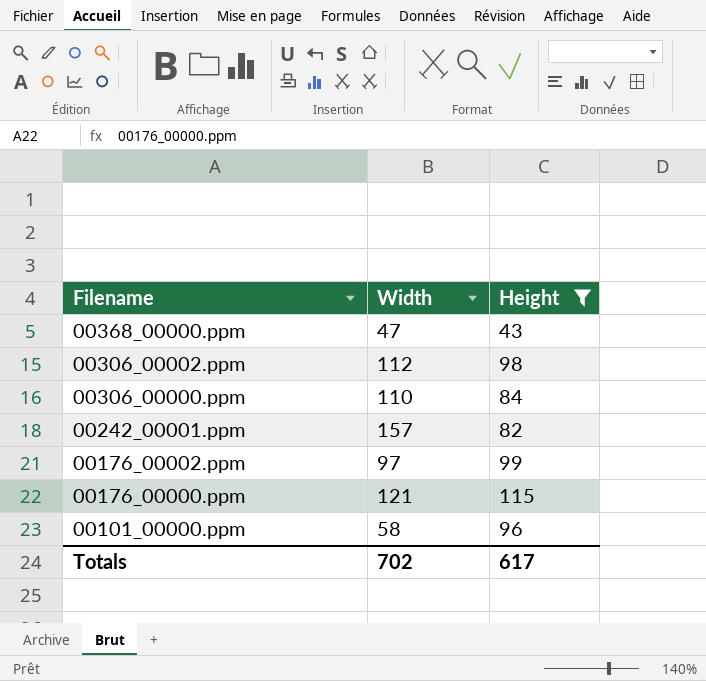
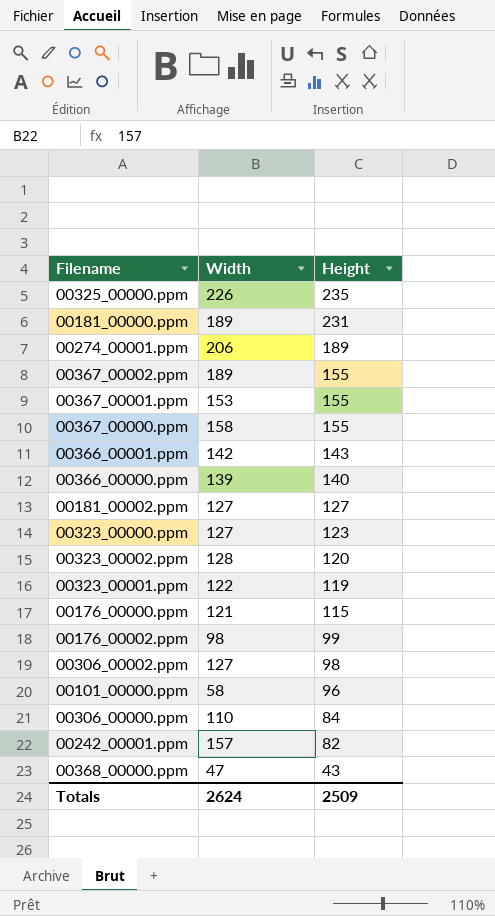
filter: Height <= 115 -> none
row order: Filename descending -> Height descending
00176_00002.ppm | Width: 97 -> 98
00306_00002.ppm | Width: 112 -> 127
Totals | Width: 702 -> 2624
Totals | Height: 617 -> 2509

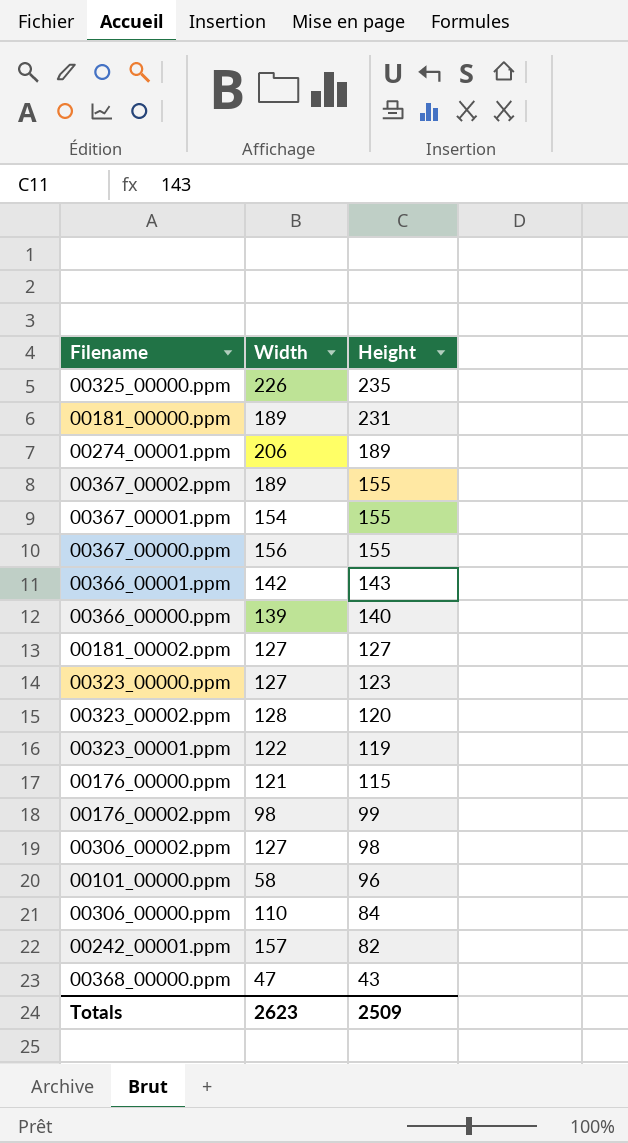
00367_00001.ppm | Width: 153 -> 154
00367_00000.ppm | Width: 158 -> 156
Totals | Width: 2624 -> 2623

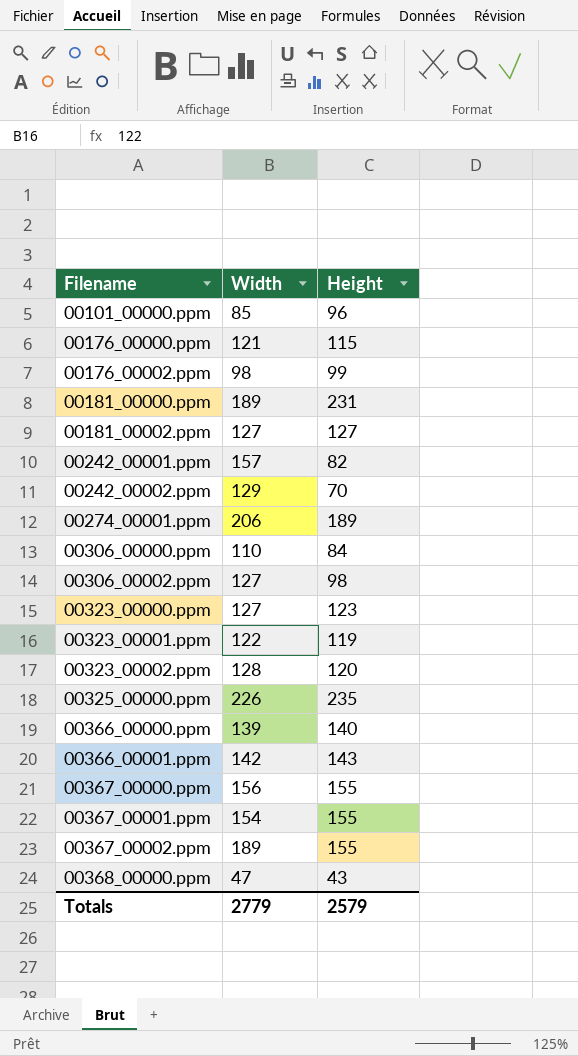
row order: Height descending -> Filename ascending
00101_00000.ppm | Width: 58 -> 85
row 00242_00002.ppm: none -> 129 | 70
Totals | Width: 2623 -> 2779
Totals | Height: 2509 -> 2579

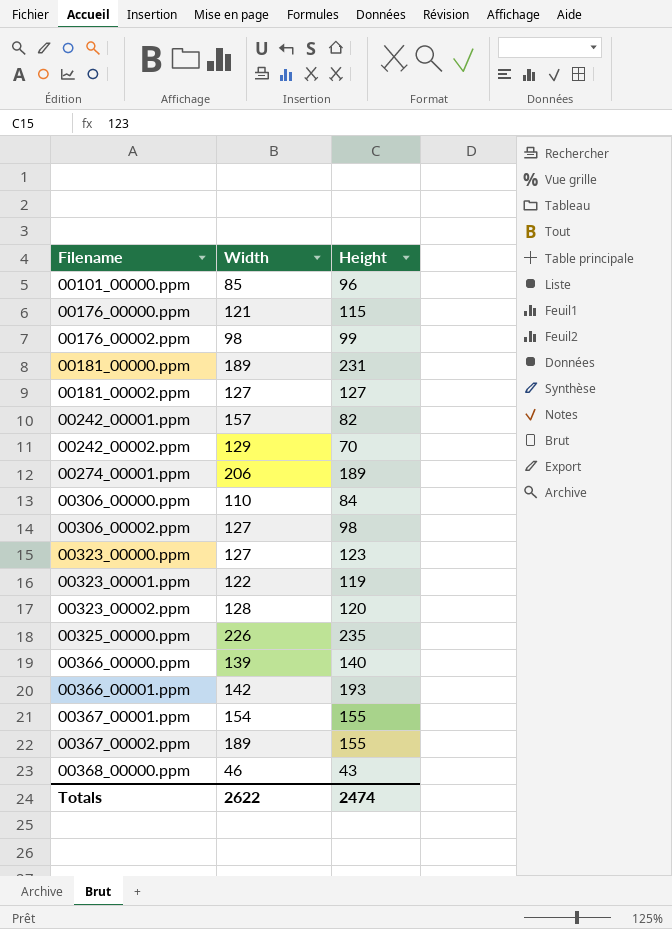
row 00367_00000.ppm: 156 | 155 -> none
00366_00001.ppm | Height: 143 -> 193
00368_00000.ppm | Width: 47 -> 46
Totals | Width: 2779 -> 2622
Totals | Height: 2579 -> 2474

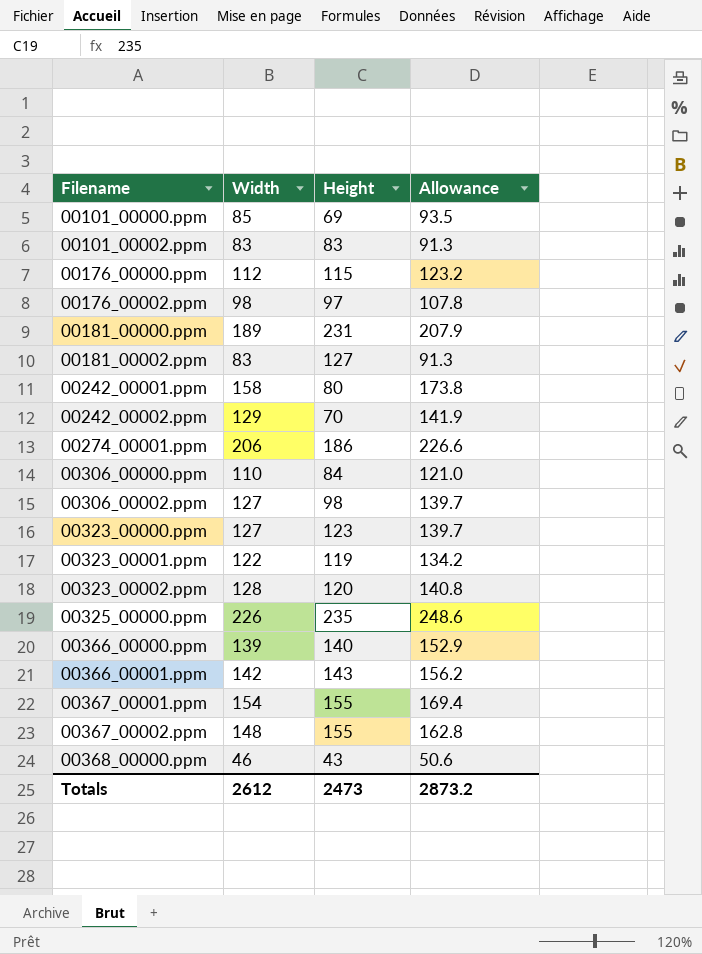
column Allowance | formula: none -> [Width] * 1.1
00101_00000.ppm | Height: 96 -> 69
row 00101_00002.ppm: none -> 83 | 83 | 91.3
00176_00000.ppm | Width: 121 -> 112
00176_00002.ppm | Height: 99 -> 97
00181_00002.ppm | Width: 127 -> 83
00242_00001.ppm | Width: 157 -> 158
00242_00001.ppm | Height: 82 -> 80
00274_00001.ppm | Height: 189 -> 186
00366_00001.ppm | Height: 193 -> 143
00367_00002.ppm | Width: 189 -> 148
Totals | Width: 2622 -> 2612
Totals | Height: 2474 -> 2473

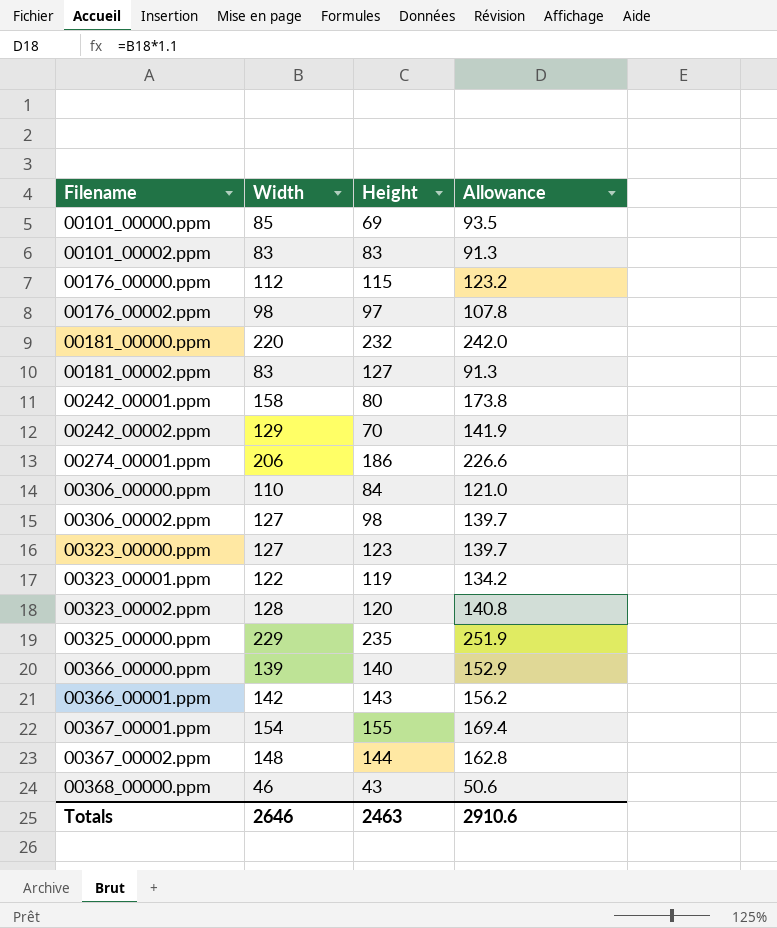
00181_00000.ppm | Width: 189 -> 220
00181_00000.ppm | Height: 231 -> 232
00181_00000.ppm | Allowance: 207.9 -> 242.0
00325_00000.ppm | Width: 226 -> 229
00325_00000.ppm | Allowance: 248.6 -> 251.9
00367_00002.ppm | Height: 155 -> 144
Totals | Width: 2612 -> 2646
Totals | Height: 2473 -> 2463
Totals | Allowance: 2873.2 -> 2910.6

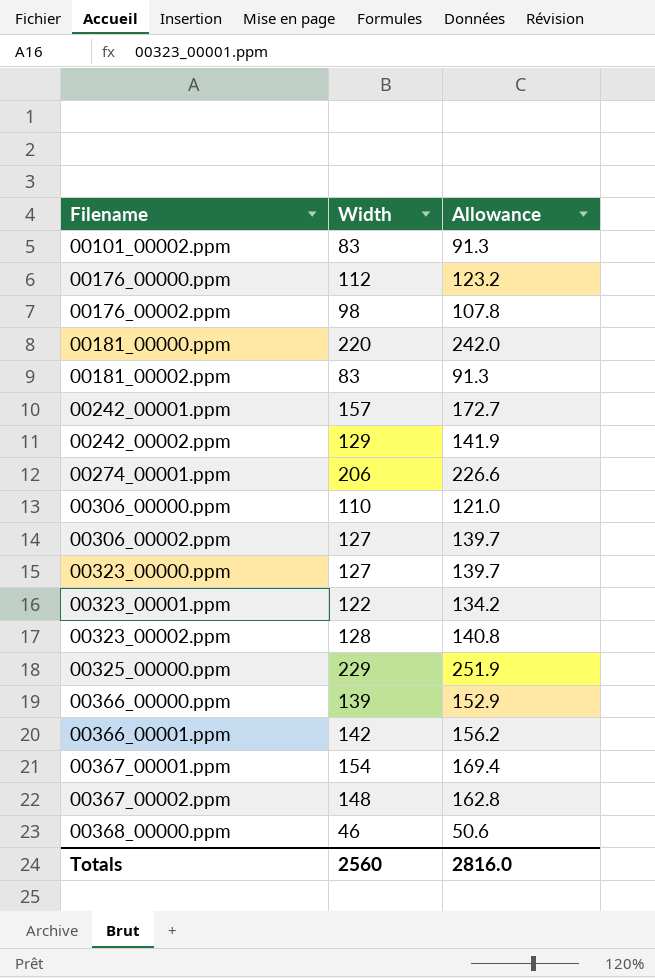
column Height | position: 3 -> none
row 00101_00000.ppm: 85 | 69 | 93.5 -> none
00242_00001.ppm | Width: 158 -> 157
00242_00001.ppm | Allowance: 173.8 -> 172.7
Totals | Width: 2646 -> 2560
Totals | Allowance: 2910.6 -> 2816.0

